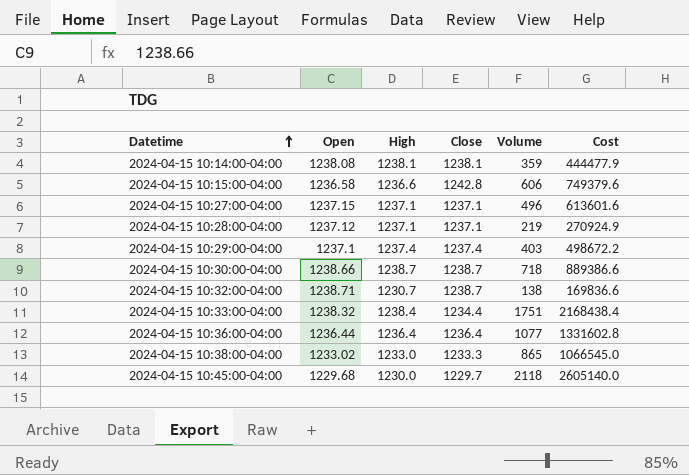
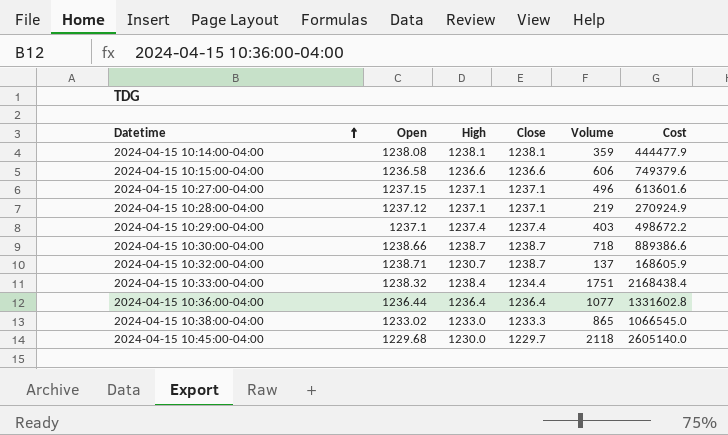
2024-04-15 10:15:00-04:00 | Close: 1242.8 -> 1236.6
2024-04-15 10:32:00-04:00 | Volume: 138 -> 137
2024-04-15 10:32:00-04:00 | Cost: 169836.6 -> 168605.9

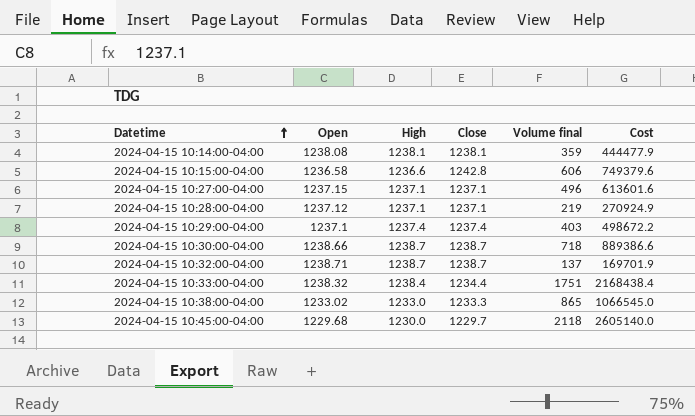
column name: Volume -> Volume final
row 2024-04-15 10:36:00-04:00: 1236.44 | 1236.4 | 1236.4 | 1077 | 1331602.8 -> none
2024-04-15 10:15:00-04:00 | Close: 1236.6 -> 1242.8
2024-04-15 10:32:00-04:00 | High: 1230.7 -> 1238.7
2024-04-15 10:32:00-04:00 | Cost: 168605.9 -> 169701.9

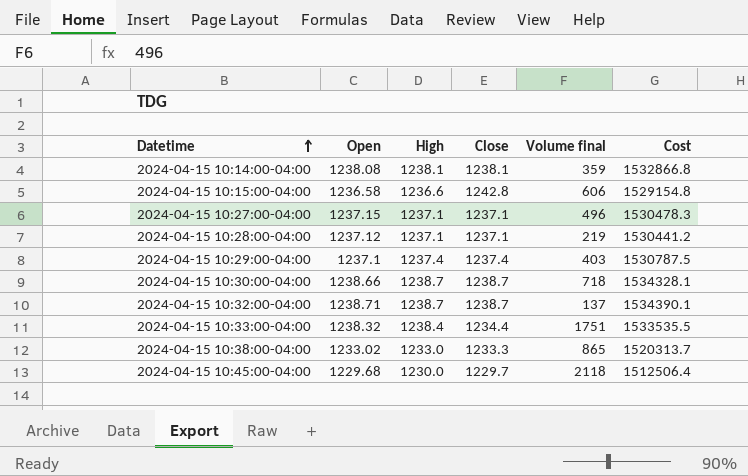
column Cost | formula: [High] * [Volume final] -> [Open] * [High]

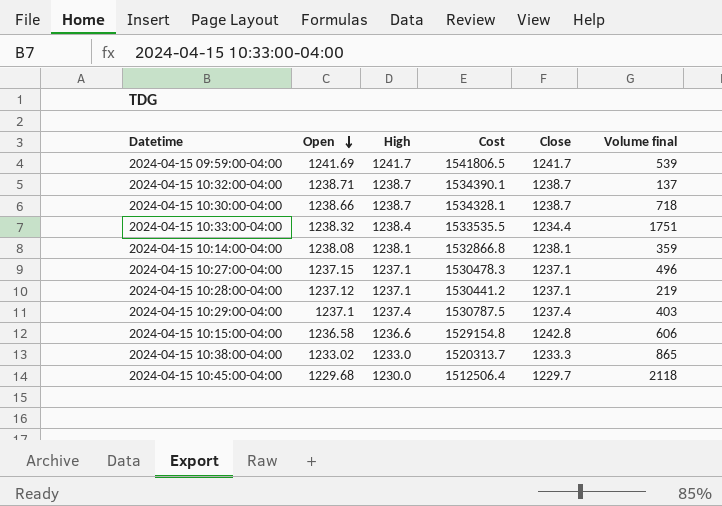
row order: Datetime ascending -> Open descending
column Cost | position: 6 -> 4
row 2024-04-15 09:59:00-04:00: none -> 1241.69 | 1241.7 | 1541806.5 | 1241.7 | 539

